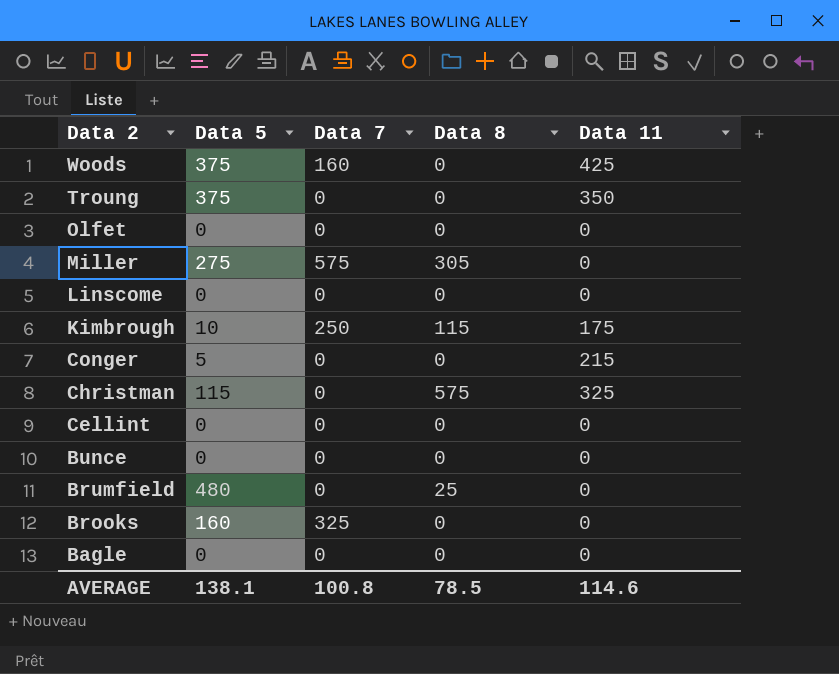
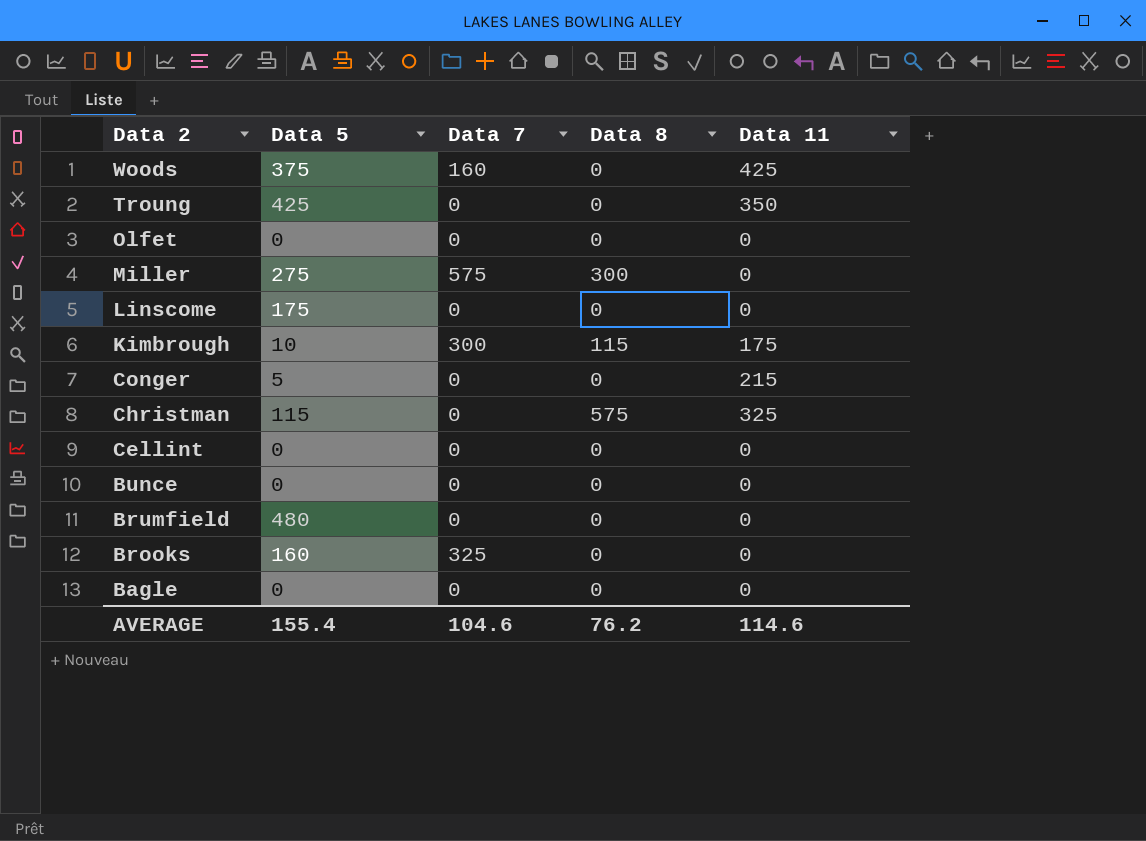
Troung | Data 5: 375 -> 425
Miller | Data 8: 305 -> 300
Linscome | Data 5: 0 -> 175
Kimbrough | Data 7: 250 -> 300
Brumfield | Data 8: 25 -> 0
AVERAGE | Data 5: 138.1 -> 155.4
AVERAGE | Data 7: 100.8 -> 104.6
AVERAGE | Data 8: 78.5 -> 76.2

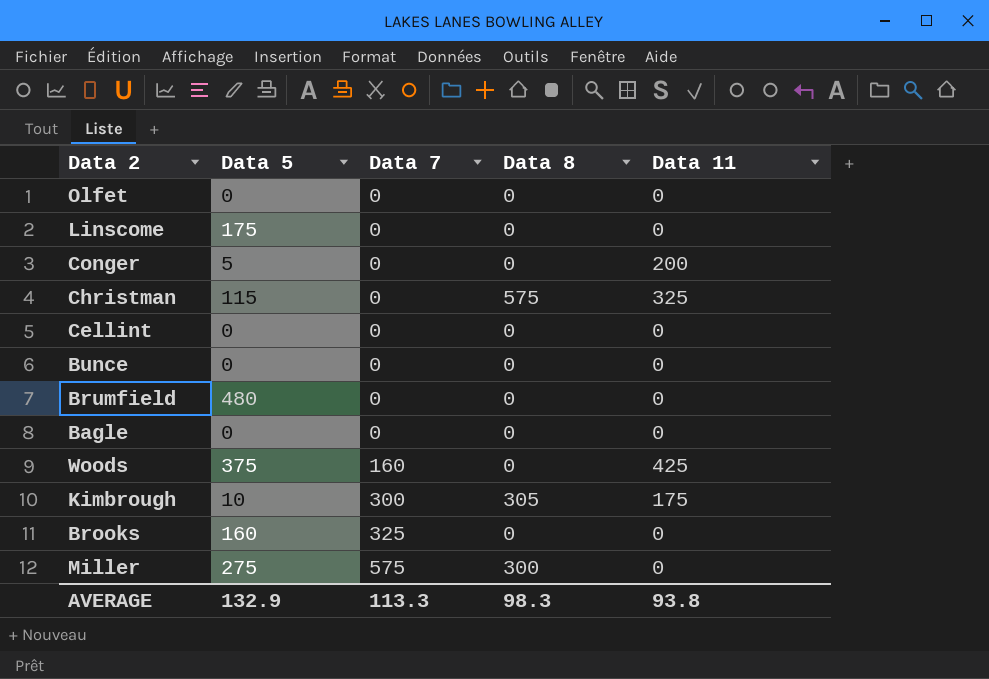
row order: Data 2 descending -> Data 7 ascending
row Troung: 425 | 0 | 0 | 350 -> none
Conger | Data 11: 215 -> 200
Kimbrough | Data 8: 115 -> 305
AVERAGE | Data 5: 155.4 -> 132.9
AVERAGE | Data 7: 104.6 -> 113.3
AVERAGE | Data 8: 76.2 -> 98.3
AVERAGE | Data 11: 114.6 -> 93.8

